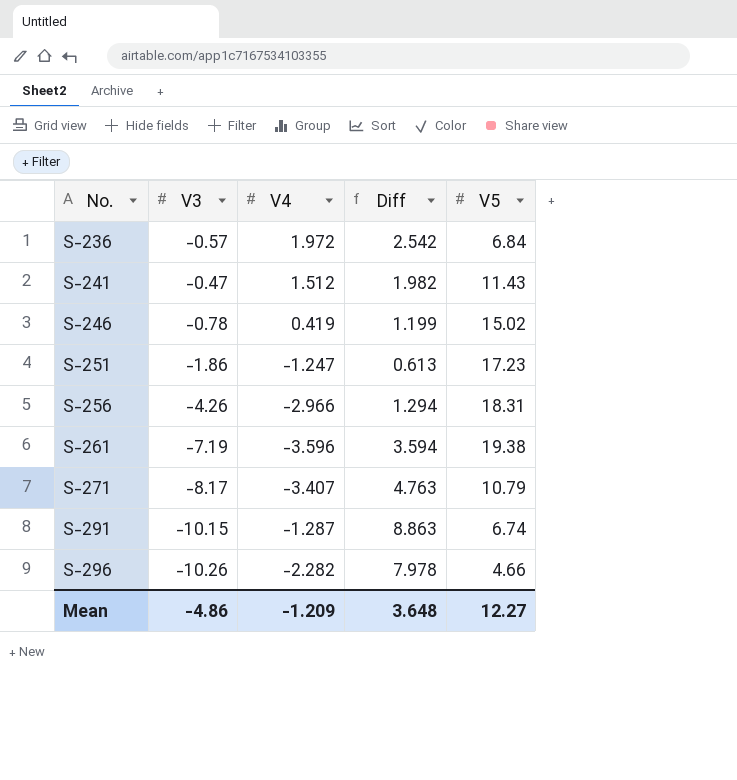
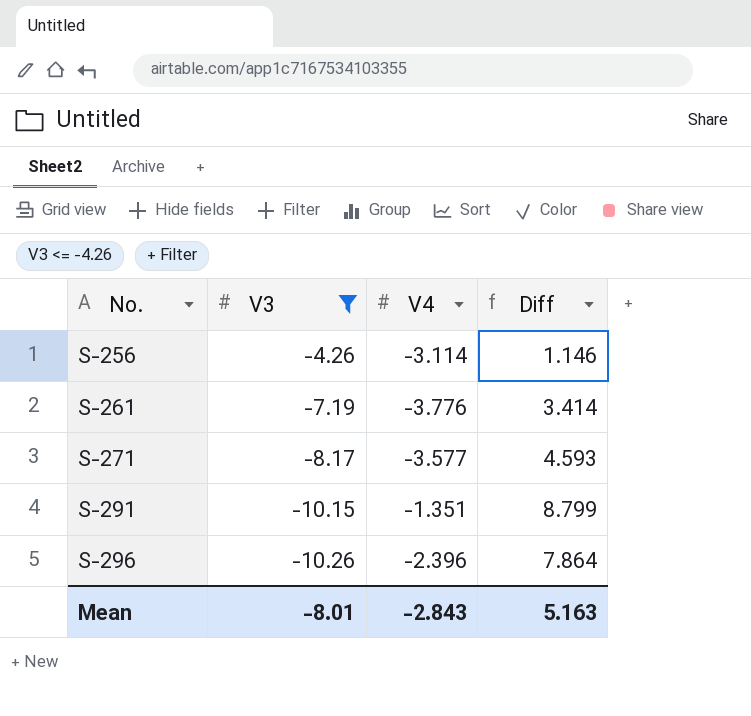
filter: none -> V3 <= -4.26
column V5 | position: 5 -> none
S-256 | V4: -2.966 -> -3.114
S-256 | Diff: 1.294 -> 1.146
S-261 | V4: -3.596 -> -3.776
S-261 | Diff: 3.594 -> 3.414
S-271 | V4: -3.407 -> -3.577
S-271 | Diff: 4.763 -> 4.593
S-291 | V4: -1.287 -> -1.351
S-291 | Diff: 8.863 -> 8.799
S-296 | V4: -2.282 -> -2.396
S-296 | Diff: 7.978 -> 7.864
Mean | V3: -4.86 -> -8.01
Mean | V4: -1.209 -> -2.843
Mean | Diff: 3.648 -> 5.163

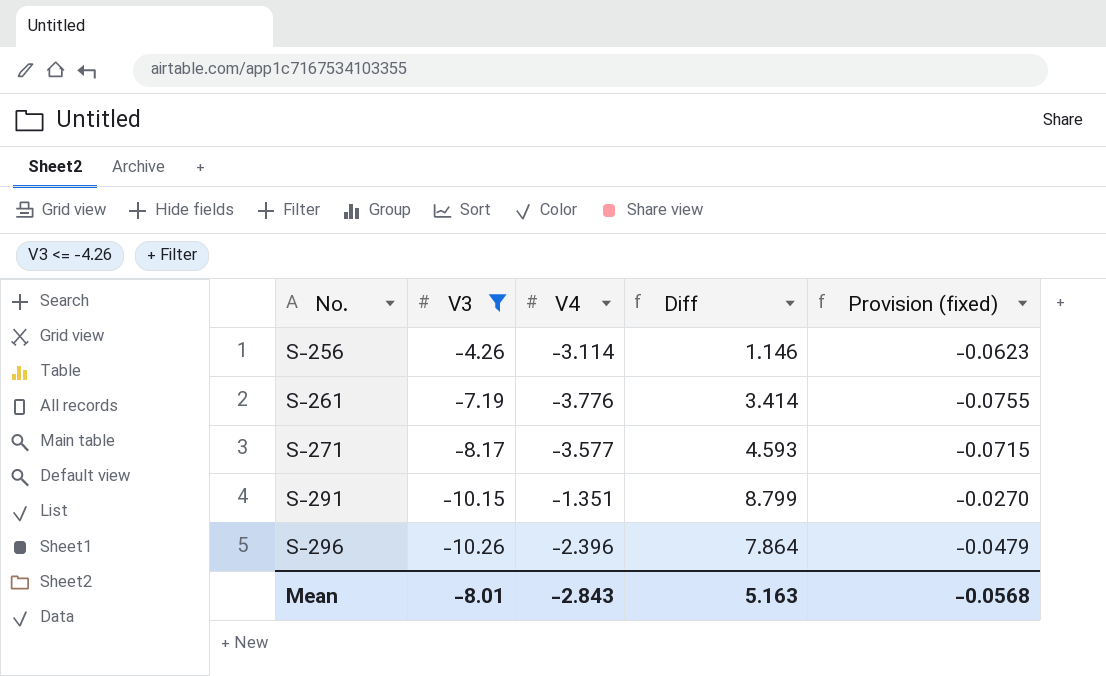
column Provision (fixed) | formula: none -> [V4] * 0.02

